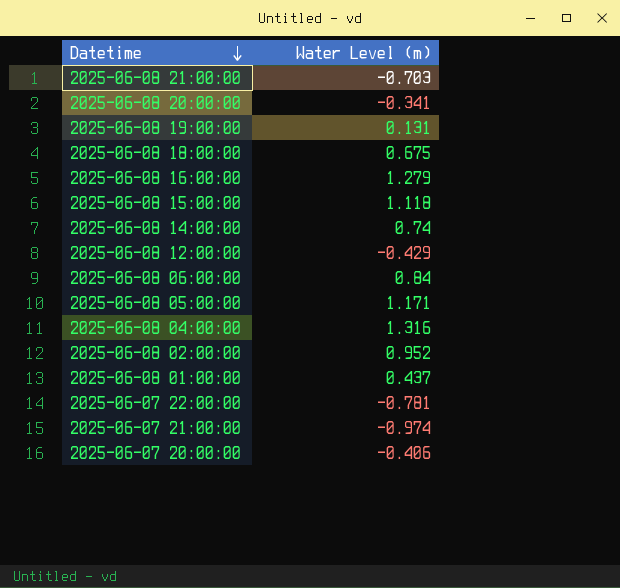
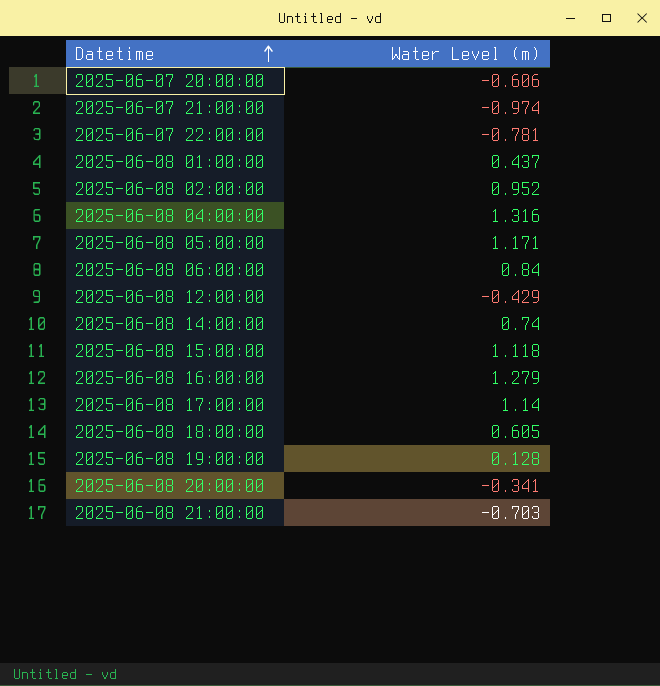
row order: Datetime descending -> Datetime ascending
2025-06-07 20:00:00 | Water Level (m): -0.406 -> -0.606
row 2025-06-08 17:00:00: none -> 1.14
2025-06-08 18:00:00 | Water Level (m): 0.675 -> 0.605
2025-06-08 19:00:00 | Water Level (m): 0.131 -> 0.128

